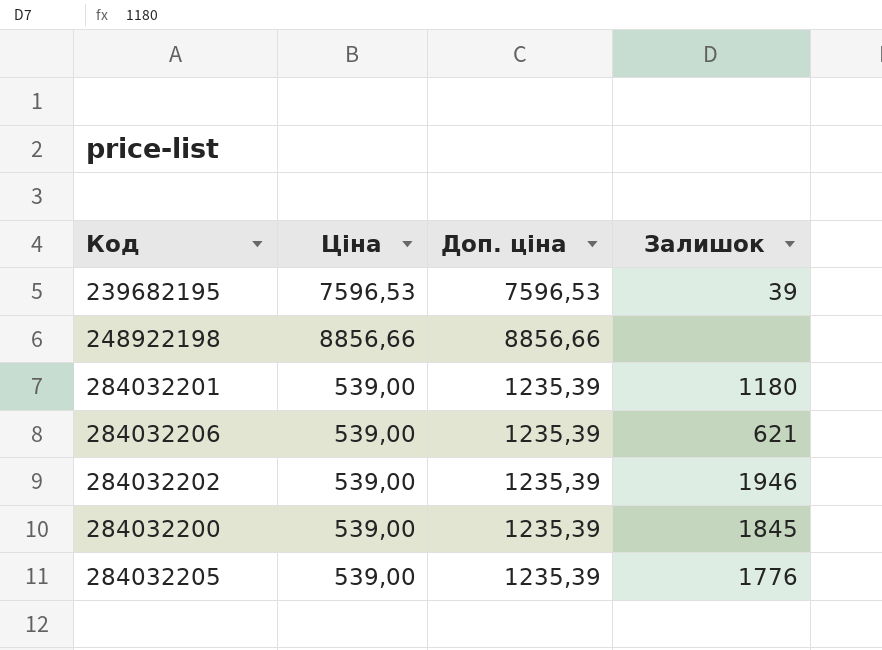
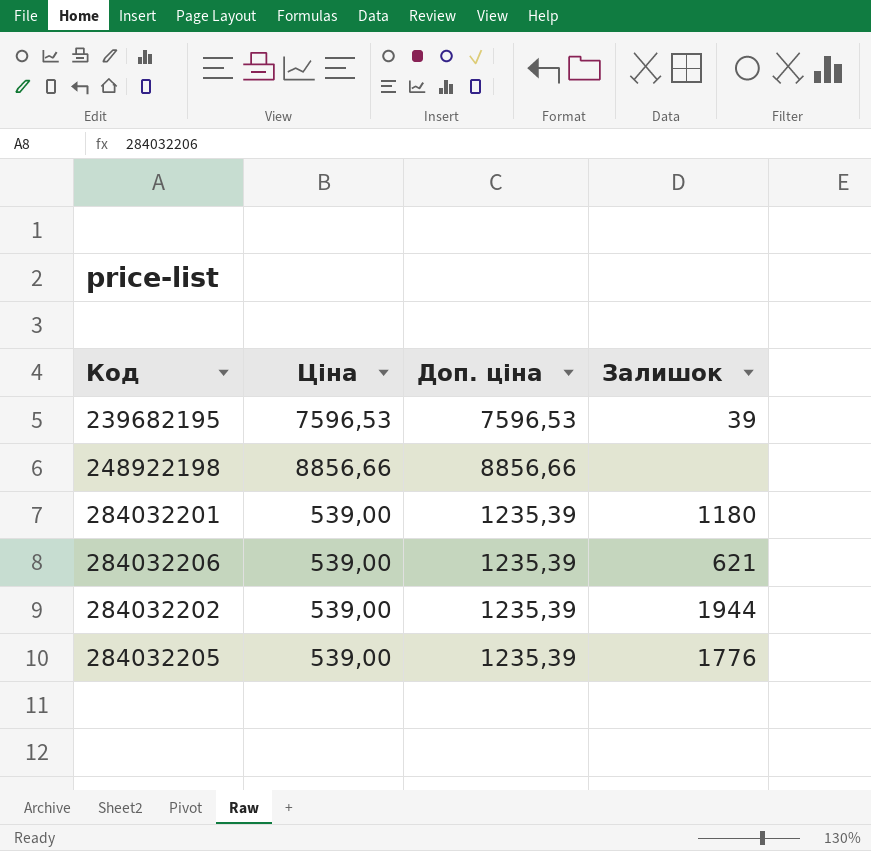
row 284032200: 539,00 | 1235,39 | 1845 -> none
284032202 | Залишок: 1946 -> 1944

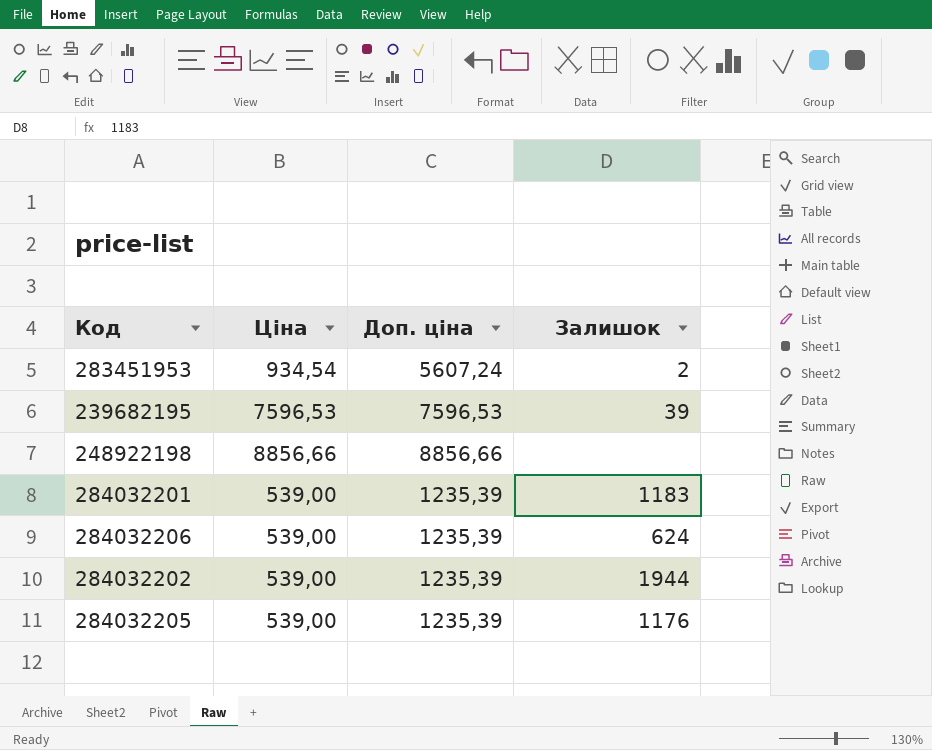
row 283451953: none -> 934,54 | 5607,24 | 2
284032201 | Залишок: 1180 -> 1183
284032206 | Залишок: 621 -> 624
284032205 | Залишок: 1776 -> 1176

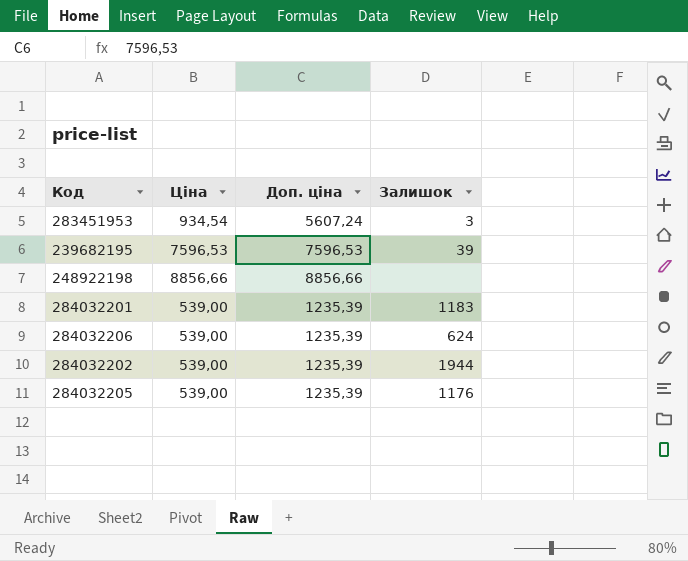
283451953 | Залишок: 2 -> 3

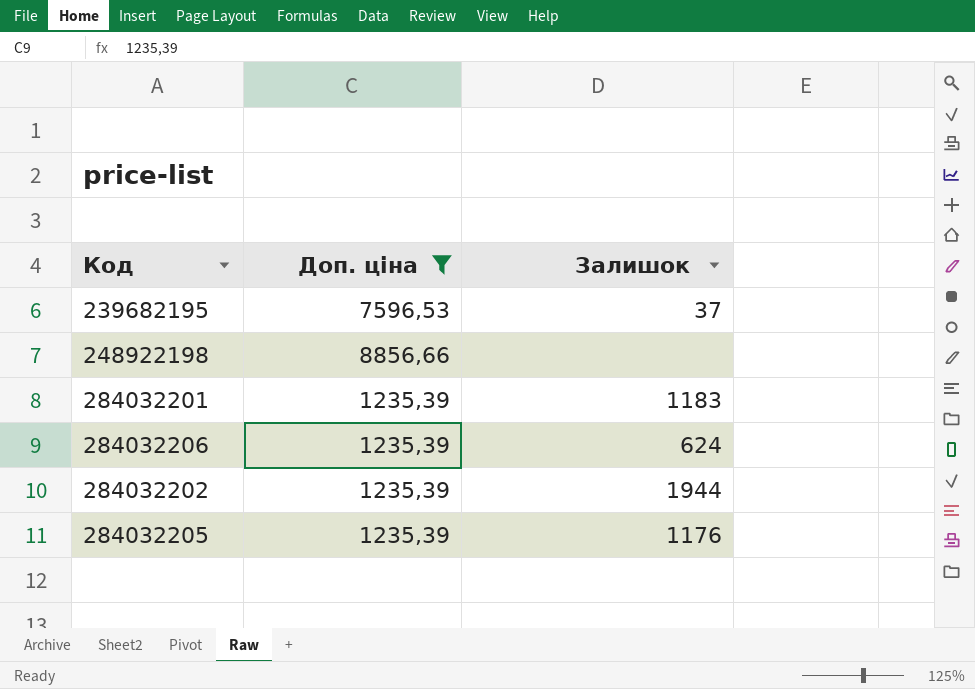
filter: none -> Доп. ціна != 5607,24
column Ціна | position: 2 -> none
239682195 | Залишок: 39 -> 37

